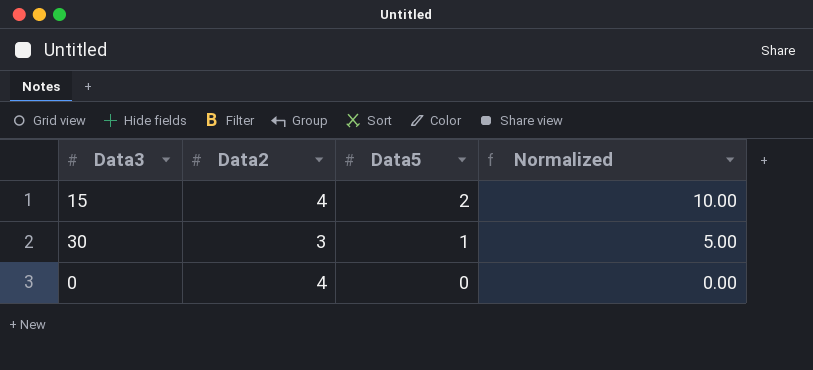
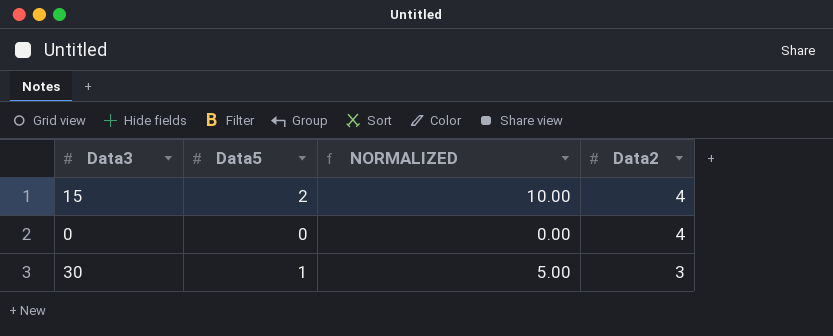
row order: Data5 descending -> Data2 descending
column name: Normalized -> NORMALIZED
column Data2 | position: 2 -> 4

